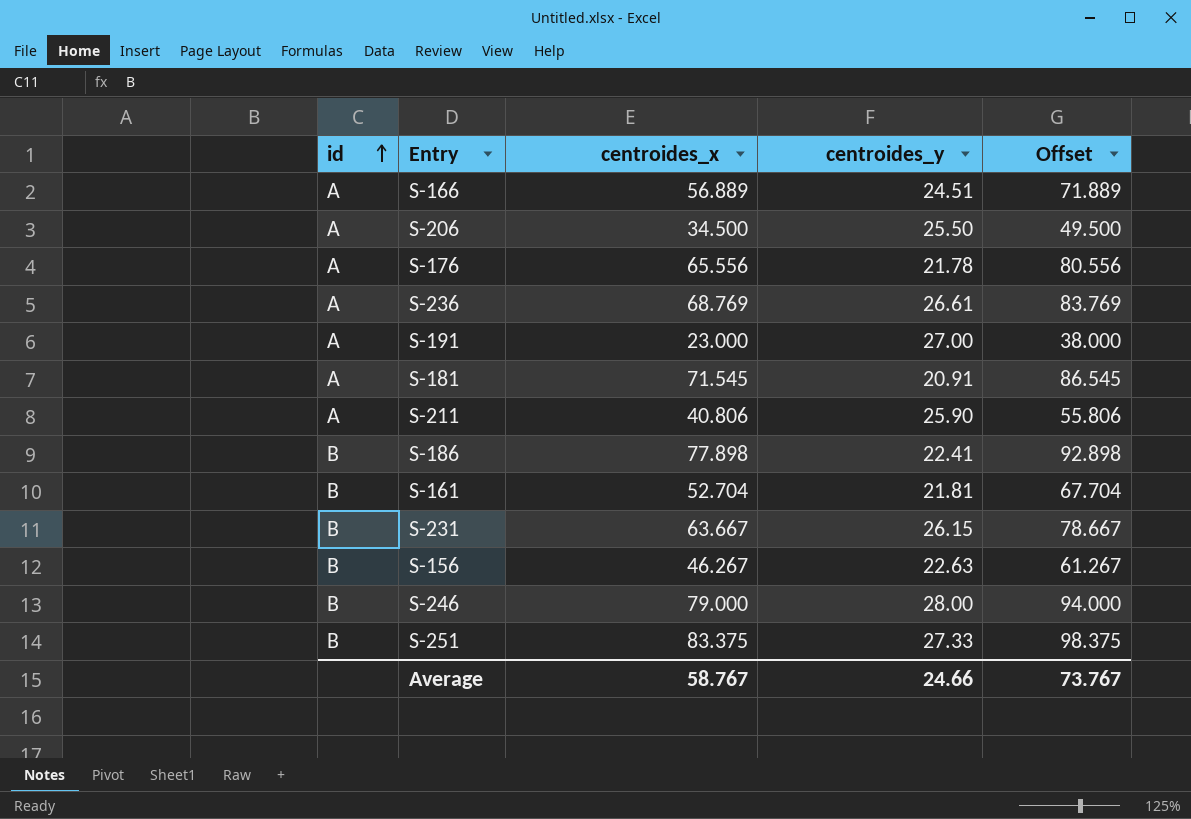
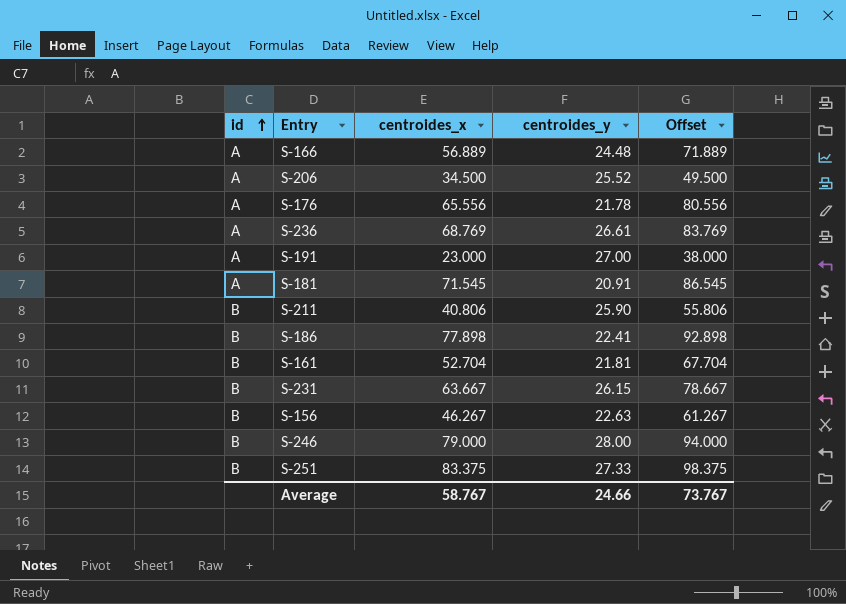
S-166 | centroides_y: 24.51 -> 24.48
S-206 | centroides_y: 25.50 -> 25.52
S-211 | id: A -> B

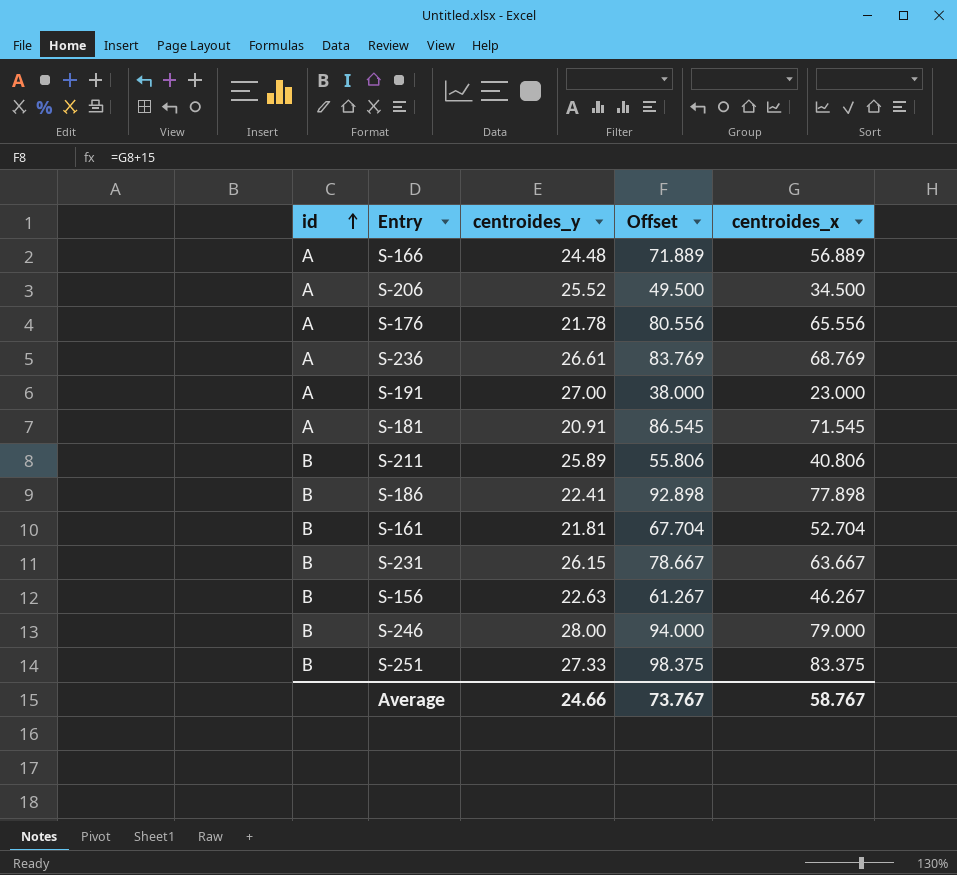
column centroides_x | position: 3 -> 5
S-211 | centroides_y: 25.90 -> 25.89

